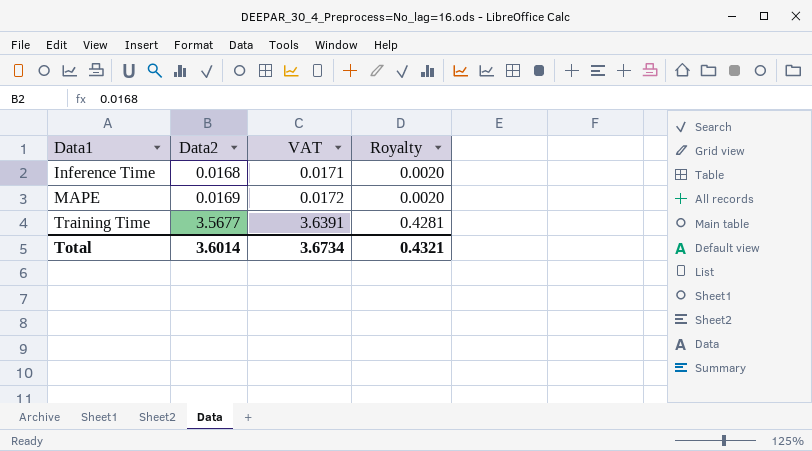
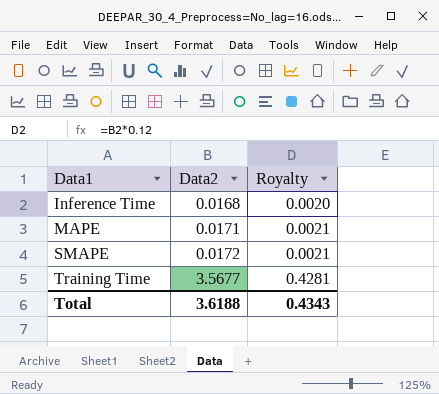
column VAT | formula: [Data2] * 1.02 -> none
MAPE | Data2: 0.0169 -> 0.0171
MAPE | Royalty: 0.0020 -> 0.0021
row SMAPE: none -> 0.0172 | 0.0021
Total | Data2: 3.6014 -> 3.6188
Total | Royalty: 0.4321 -> 0.4343

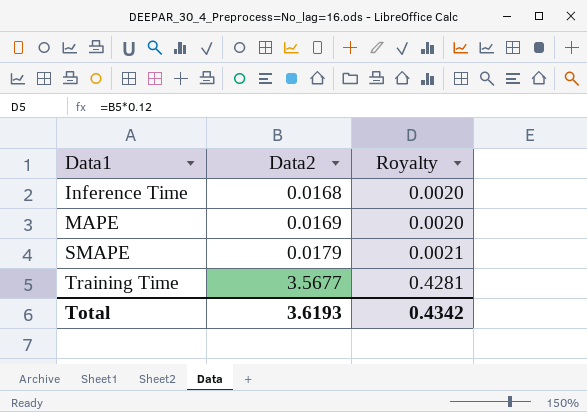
MAPE | Data2: 0.0171 -> 0.0169
MAPE | Royalty: 0.0021 -> 0.0020
SMAPE | Data2: 0.0172 -> 0.0179
Total | Data2: 3.6188 -> 3.6193
Total | Royalty: 0.4343 -> 0.4342

